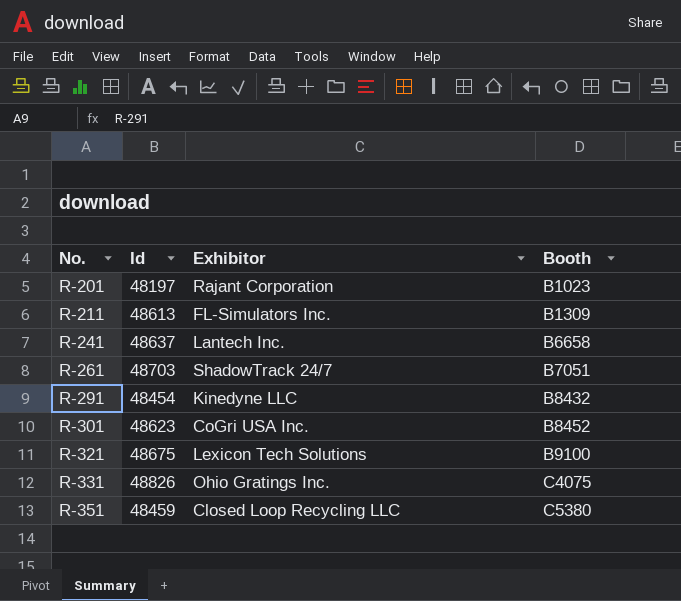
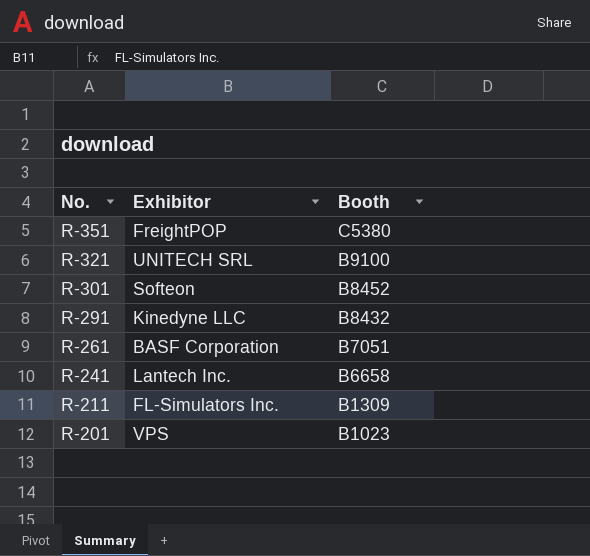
row order: No. ascending -> No. descending
column Id | position: 2 -> none
row R-331: 48826 | Ohio Gratings Inc. | C4075 -> none
R-351 | Exhibitor: Closed Loop Recycling LLC -> FreightPOP
R-321 | Exhibitor: Lexicon Tech Solutions -> UNITECH SRL
R-301 | Exhibitor: CoGri USA Inc. -> Softeon
R-261 | Exhibitor: ShadowTrack 24/7 -> BASF Corporation
R-201 | Exhibitor: Rajant Corporation -> VPS

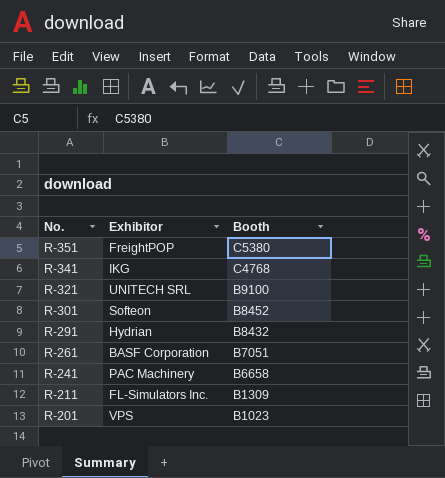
row R-341: none -> IKG | C4768
R-291 | Exhibitor: Kinedyne LLC -> Hydrian
R-241 | Exhibitor: Lantech Inc. -> PAC Machinery

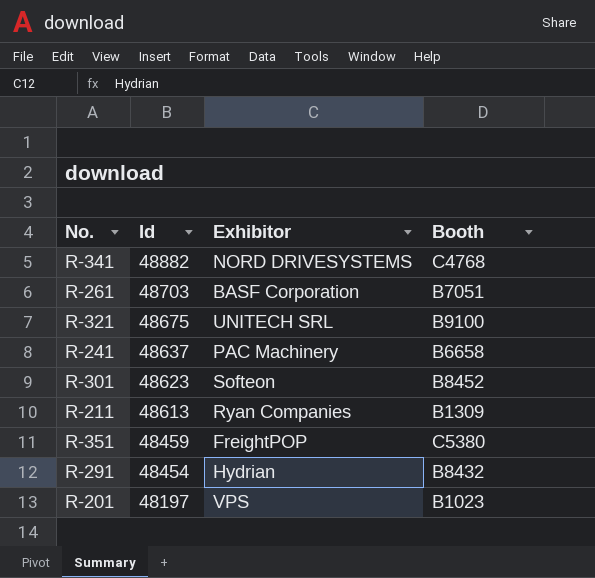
row order: No. descending -> Id descending
column Id | position: none -> 2
R-341 | Exhibitor: IKG -> NORD DRIVESYSTEMS
R-211 | Exhibitor: FL-Simulators Inc. -> Ryan Companies

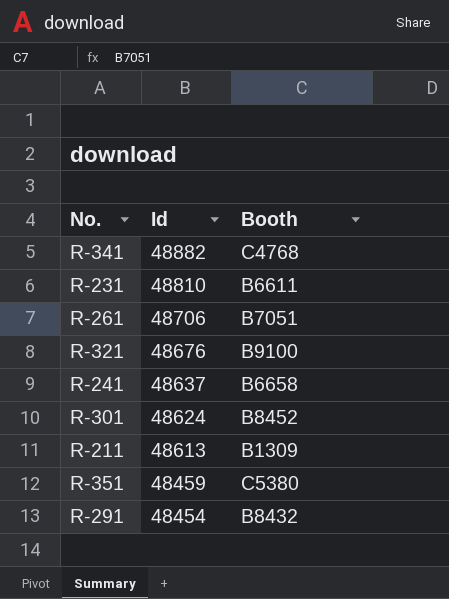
column Exhibitor | position: 3 -> none
row R-201: 48197 | VPS | B1023 -> none
row R-231: none -> 48810 | B6611
R-261 | Id: 48703 -> 48706
R-321 | Id: 48675 -> 48676
R-301 | Id: 48623 -> 48624

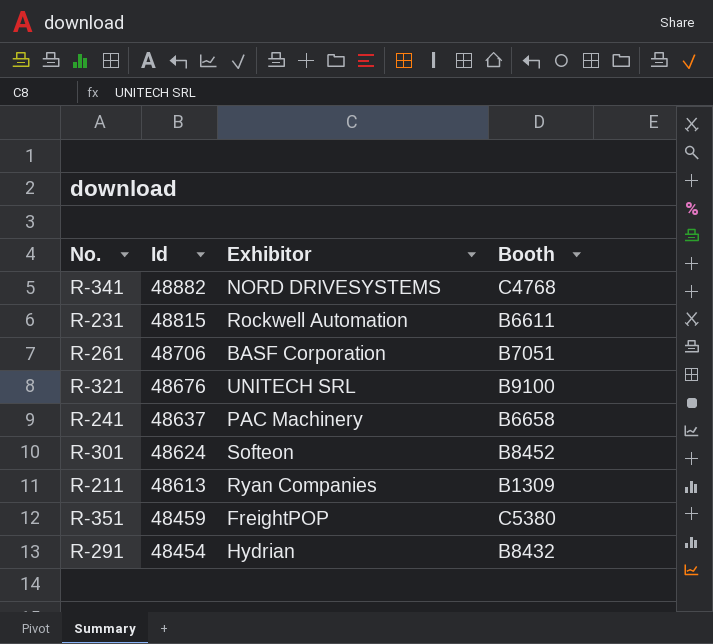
column Exhibitor | position: none -> 3
R-231 | Id: 48810 -> 48815

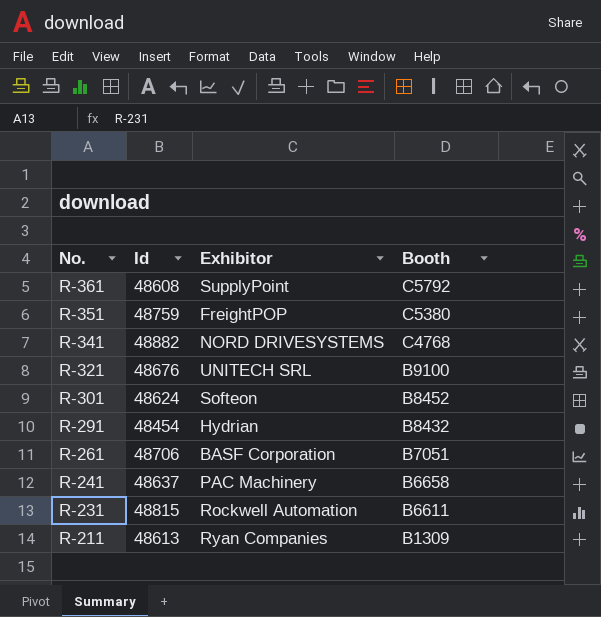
row order: Id descending -> No. descending
row R-361: none -> 48608 | SupplyPoint | C5792
R-351 | Id: 48459 -> 48759

